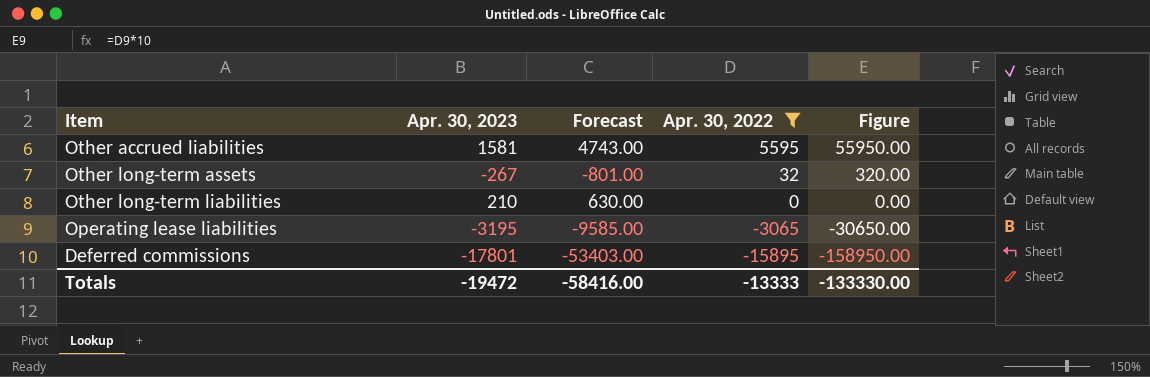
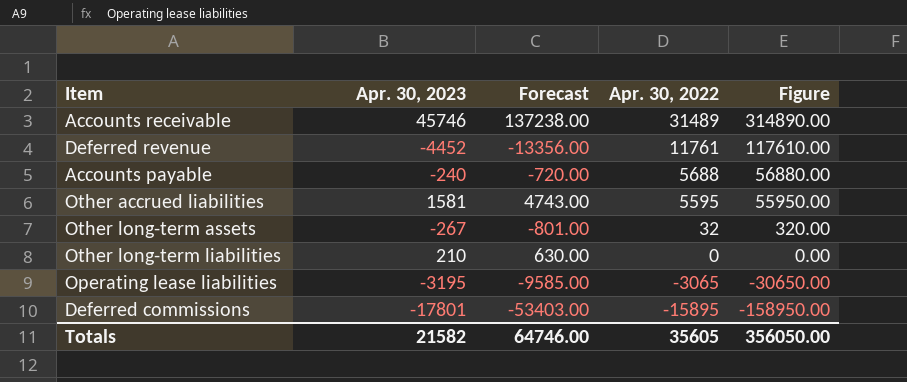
filter: Apr. 30, 2022 <= 5595 -> none
Totals | Apr. 30, 2023: -19472 -> 21582
Totals | Forecast: -58416.00 -> 64746.00
Totals | Apr. 30, 2022: -13333 -> 35605
Totals | Figure: -133330.00 -> 356050.00

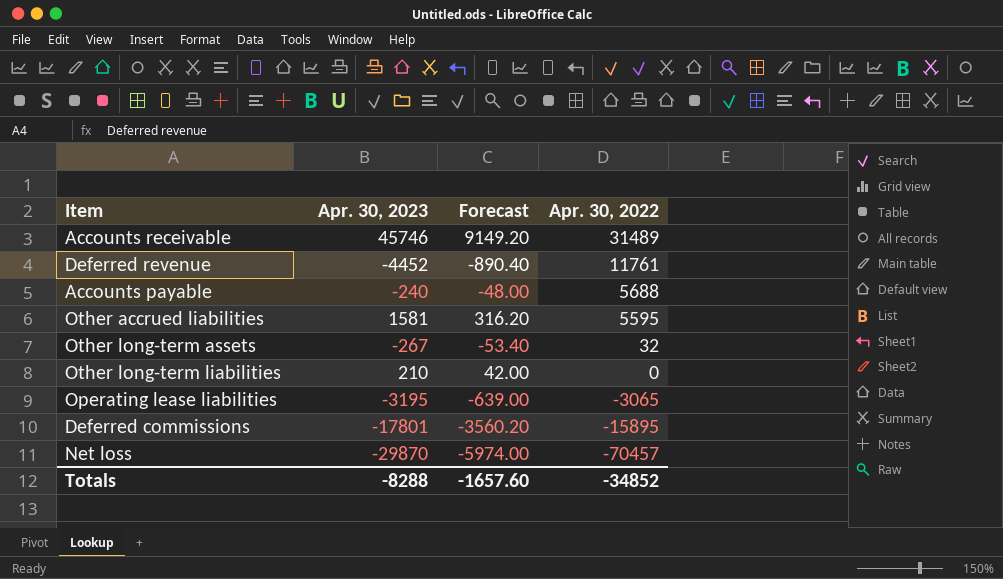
column Figure | formula: [Apr. 30, 2022] * 10 -> none
column Forecast | formula: [Apr. 30, 2023] * 3 -> [Apr. 30, 2023] * 0.2
row Net loss: none -> -29870 | -5974.00 | -70457
Totals | Apr. 30, 2023: 21582 -> -8288
Totals | Forecast: 64746.00 -> -1657.60
Totals | Apr. 30, 2022: 35605 -> -34852

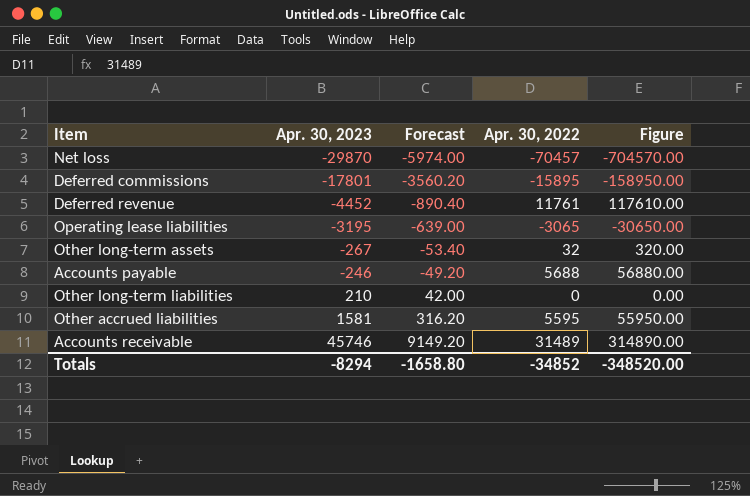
row order: Apr. 30, 2022 descending -> Apr. 30, 2023 ascending
column Figure | formula: none -> [Apr. 30, 2022] * 10
Accounts payable | Apr. 30, 2023: -240 -> -246
Accounts payable | Forecast: -48.00 -> -49.20
Totals | Apr. 30, 2023: -8288 -> -8294
Totals | Forecast: -1657.60 -> -1658.80

